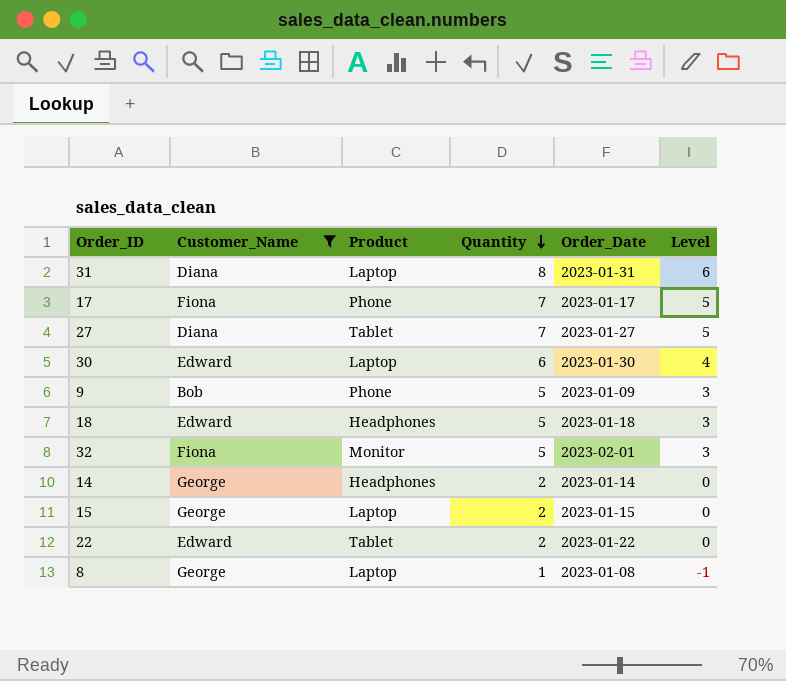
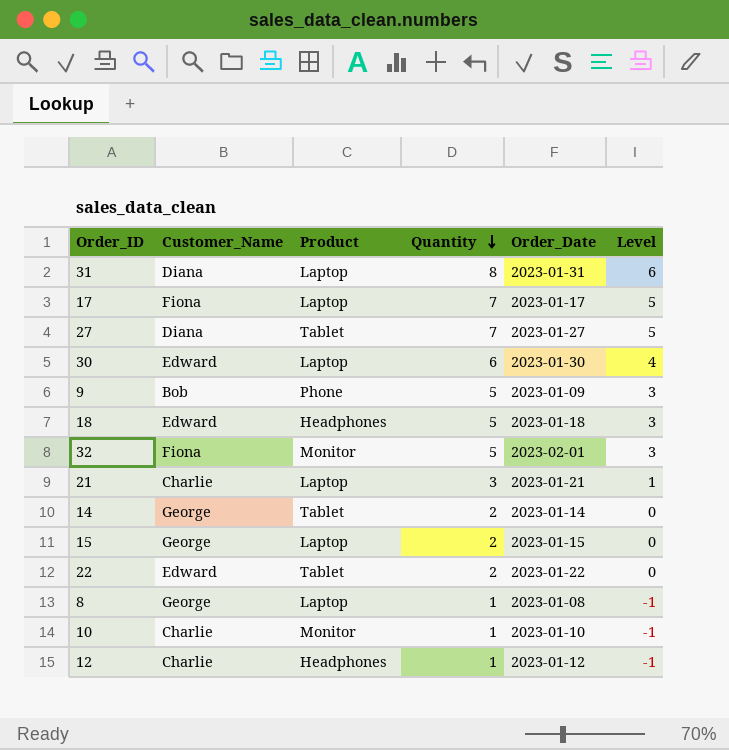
filter: Customer_Name != Charlie -> none
17 | Product: Phone -> Laptop
14 | Product: Headphones -> Tablet

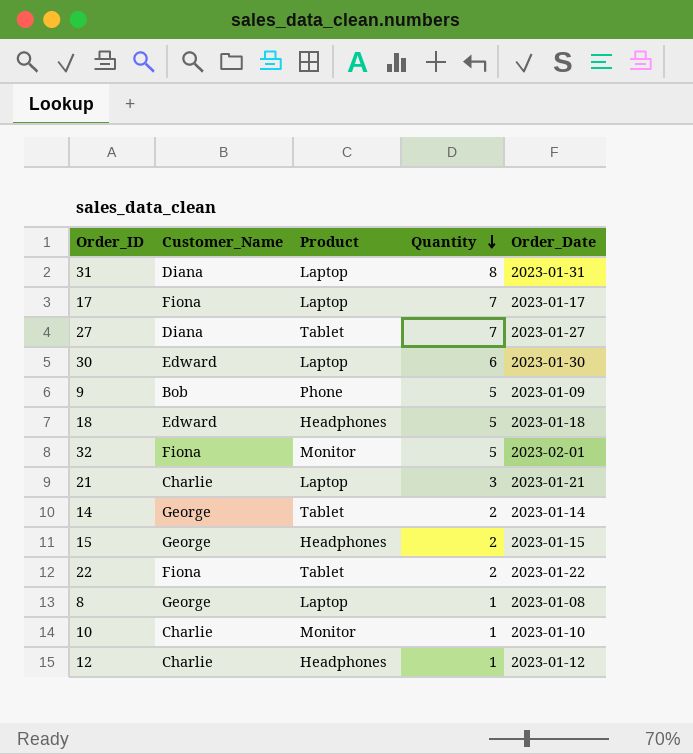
column Level | formula: [Quantity] - 2 -> none
15 | Product: Laptop -> Headphones
22 | Customer_Name: Edward -> Fiona

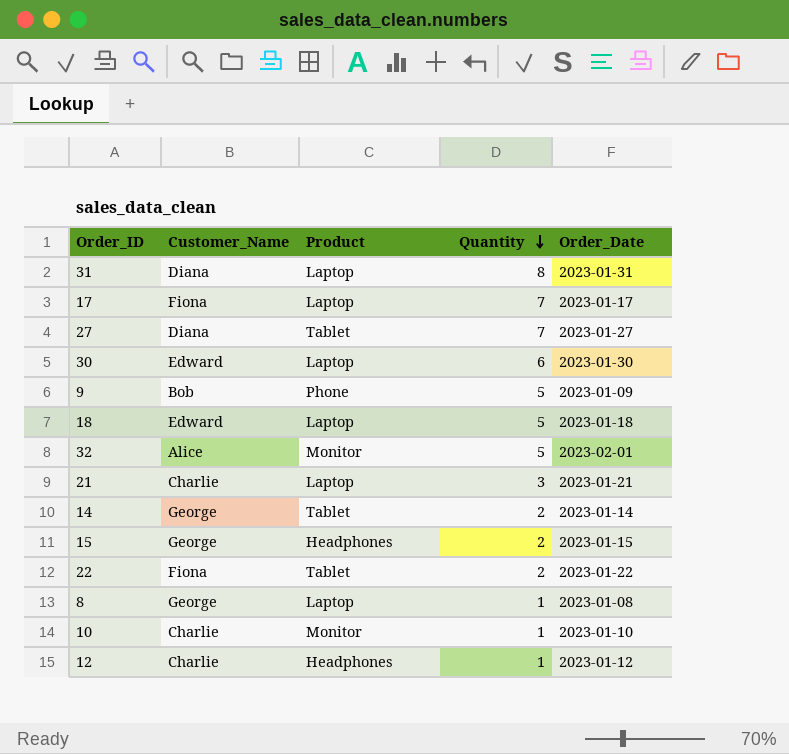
18 | Product: Headphones -> Laptop
32 | Customer_Name: Fiona -> Alice

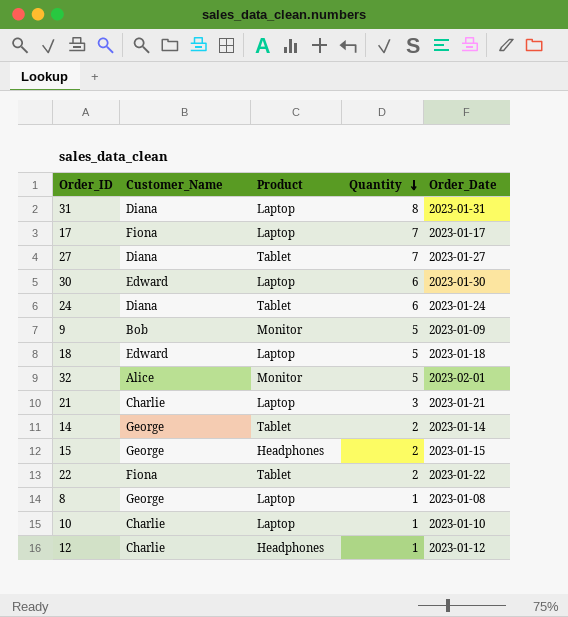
row 24: none -> Diana | Tablet | 6 | 2023-01-24
9 | Product: Phone -> Monitor
10 | Product: Monitor -> Laptop

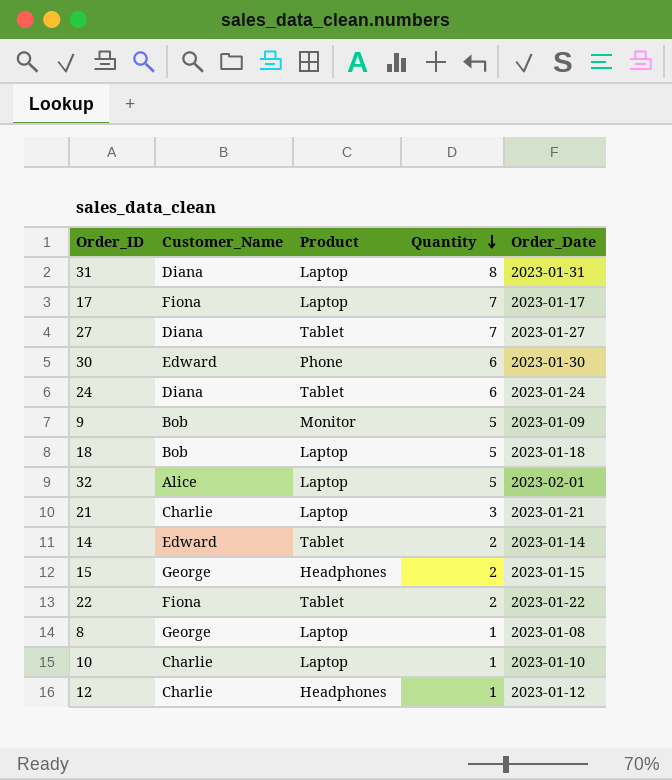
30 | Product: Laptop -> Phone
18 | Customer_Name: Edward -> Bob
32 | Product: Monitor -> Laptop
14 | Customer_Name: George -> Edward

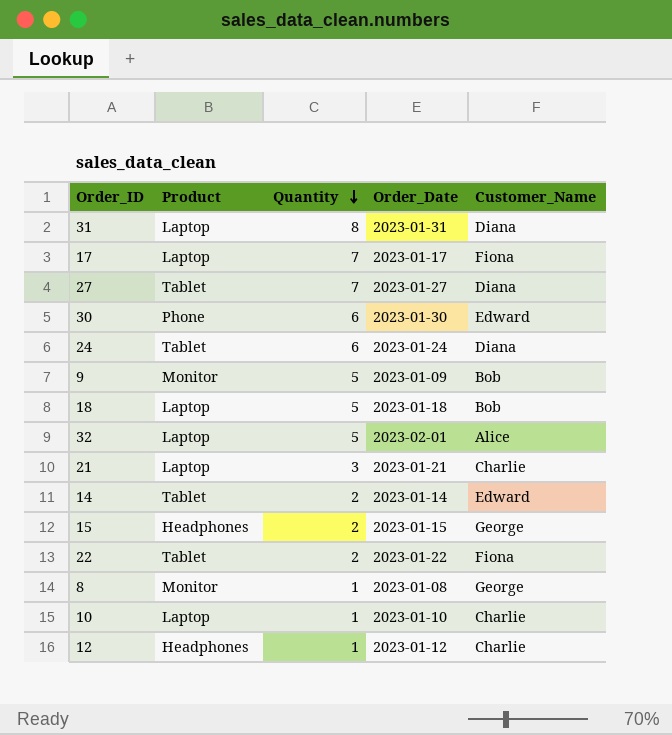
column Customer_Name | position: 2 -> 5
8 | Product: Laptop -> Monitor

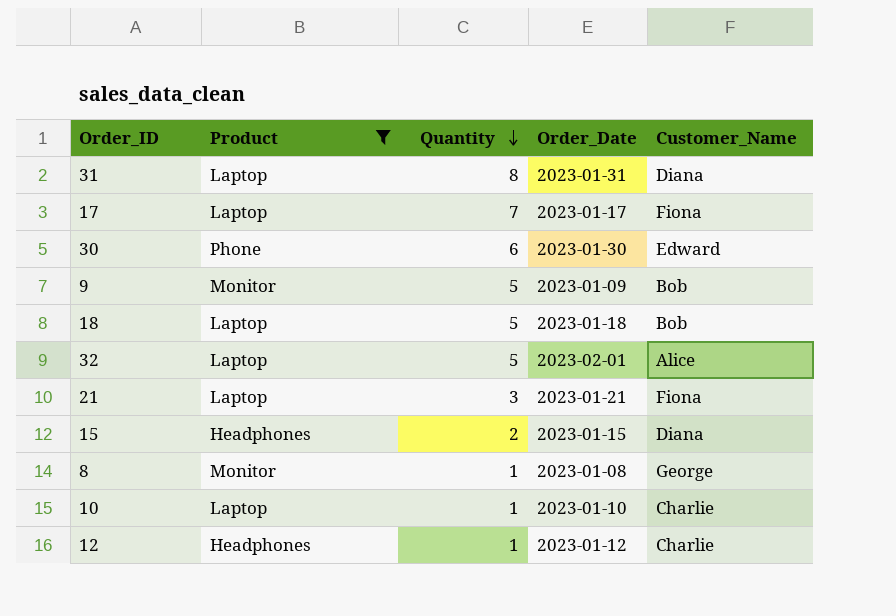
filter: none -> Product != Tablet
21 | Customer_Name: Charlie -> Fiona
15 | Customer_Name: George -> Diana

